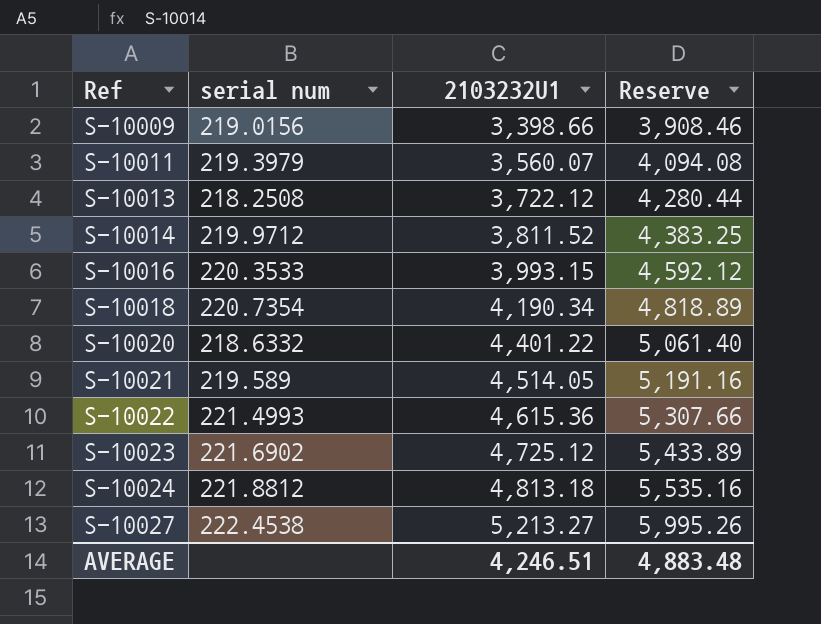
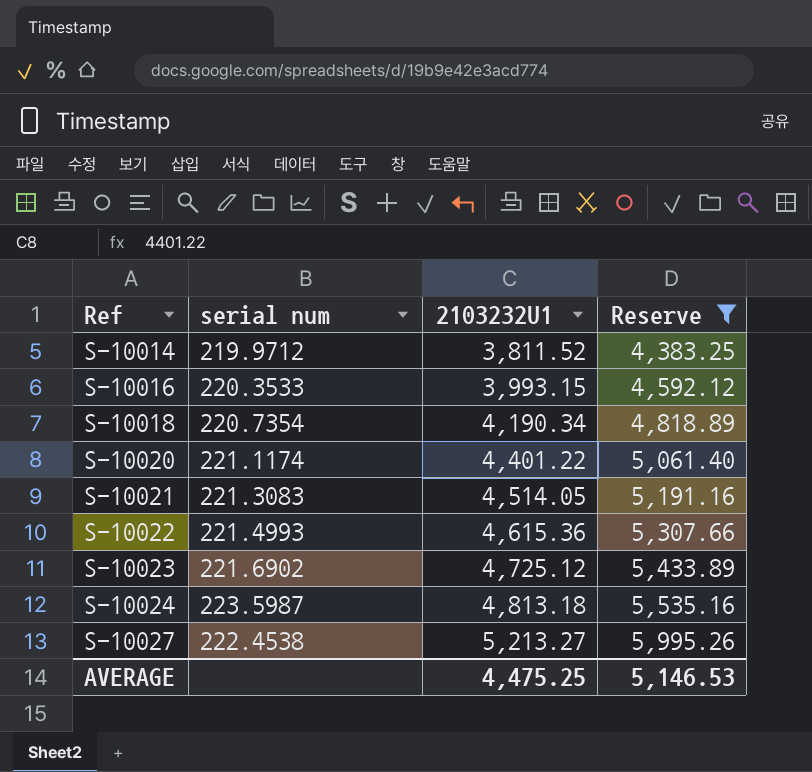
filter: none -> Reserve >= 4,383.25
S-10020 | serial num: 218.6332 -> 221.1174
S-10021 | serial num: 219.589 -> 221.3083
S-10024 | serial num: 221.8812 -> 223.5987
AVERAGE | 2103232U1: 4,246.51 -> 4,475.25
AVERAGE | Reserve: 4,883.48 -> 5,146.53

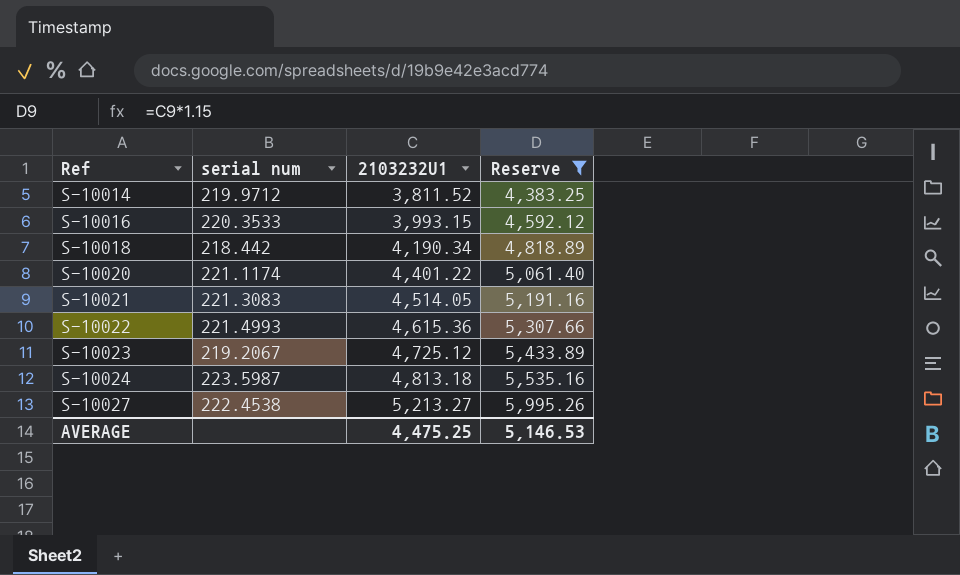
S-10018 | serial num: 220.7354 -> 218.442
S-10023 | serial num: 221.6902 -> 219.2067

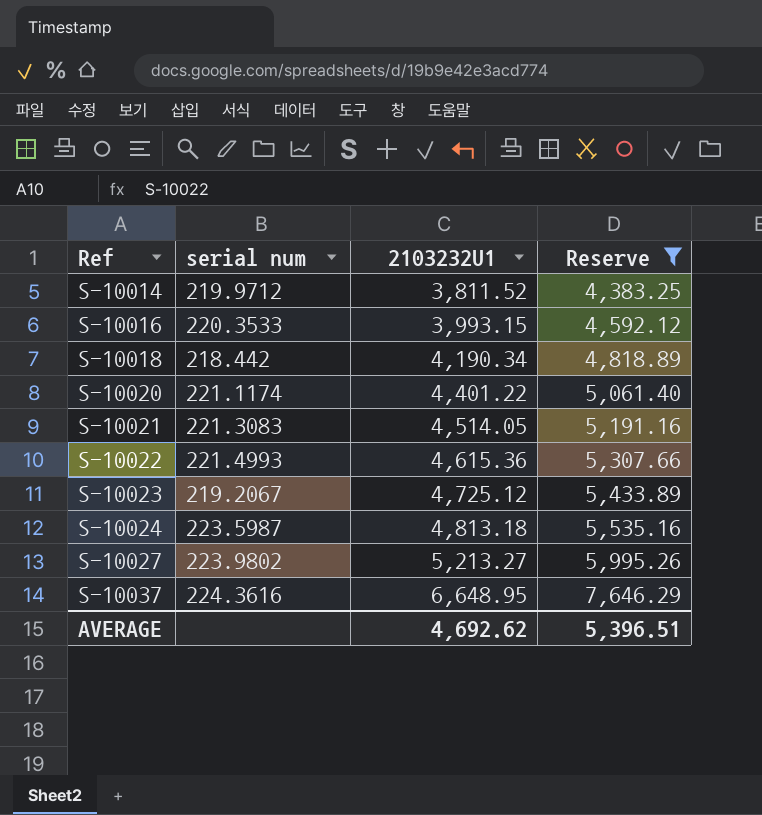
S-10027 | serial num: 222.4538 -> 223.9802
row S-10037: none -> 224.3616 | 6,648.95 | 7,646.29
AVERAGE | 2103232U1: 4,475.25 -> 4,692.62
AVERAGE | Reserve: 5,146.53 -> 5,396.51

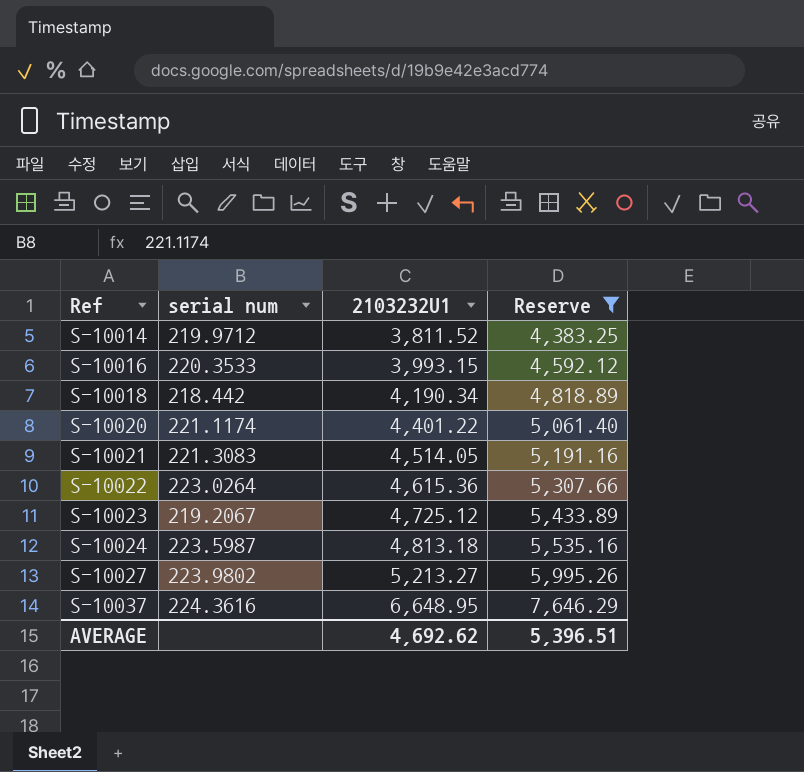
S-10022 | serial num: 221.4993 -> 223.0264

